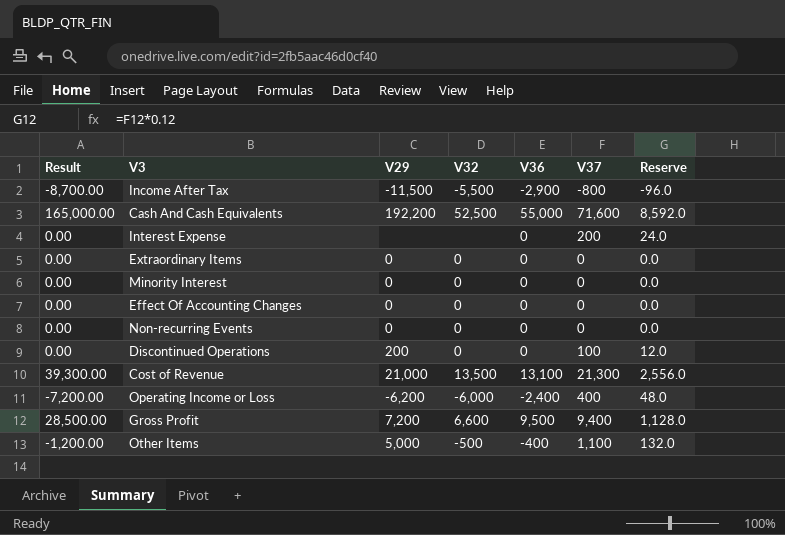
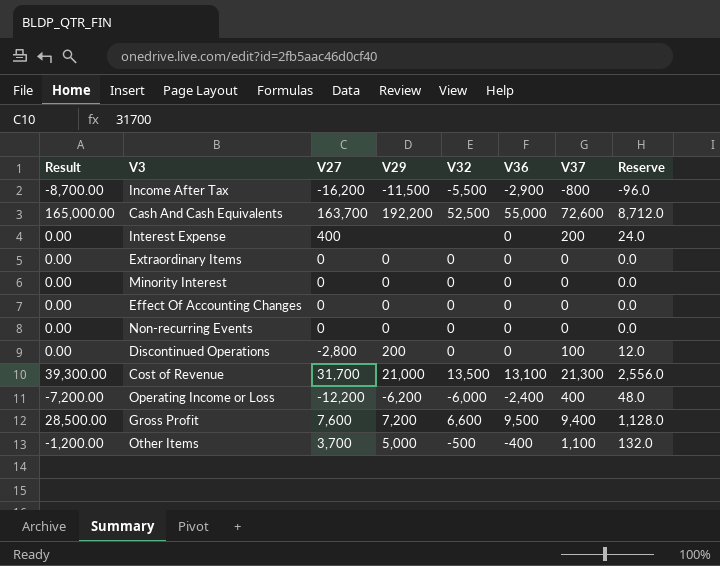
column V27 | position: none -> 3
Cash And Cash Equivalents | V37: 71,600 -> 72,600
Cash And Cash Equivalents | Reserve: 8,592.0 -> 8,712.0

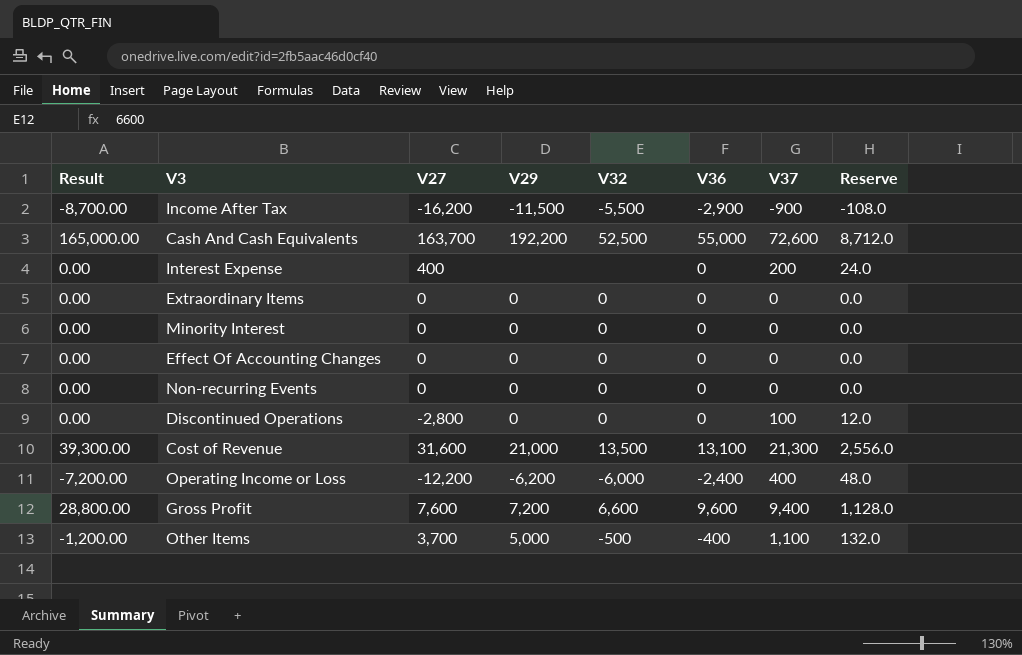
Income After Tax | V37: -800 -> -900
Income After Tax | Reserve: -96.0 -> -108.0
Discontinued Operations | V29: 200 -> 0
Cost of Revenue | V27: 31,700 -> 31,600
Gross Profit | Result: 28,500.00 -> 28,800.00
Gross Profit | V36: 9,500 -> 9,600

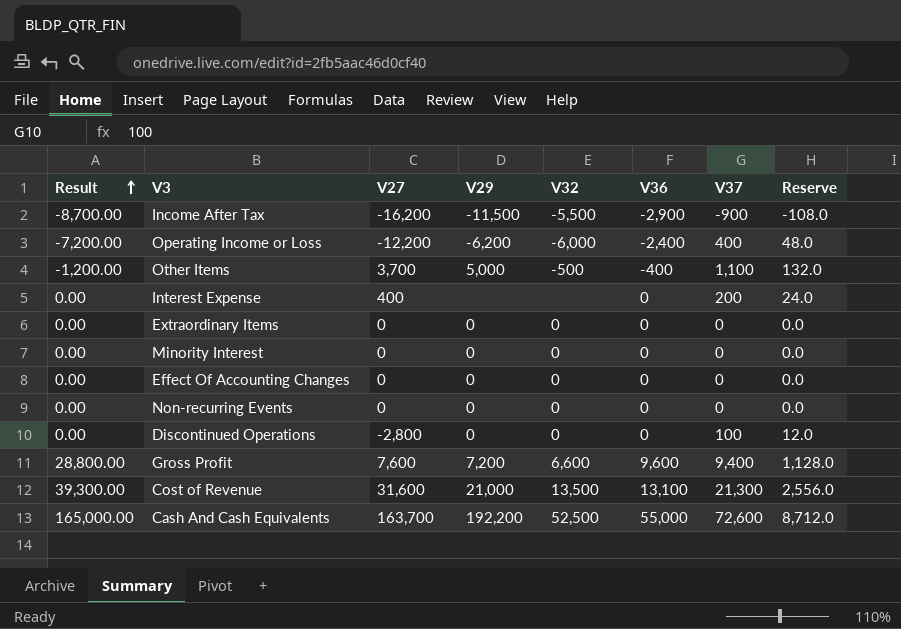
row order: none -> Result ascending

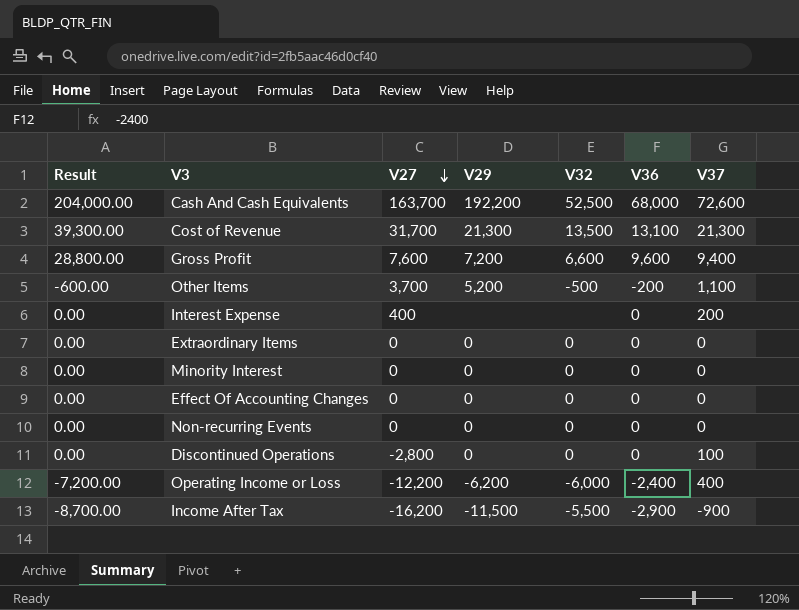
row order: Result ascending -> V27 descending
column Reserve | formula: [V37] * 0.12 -> none
Cash And Cash Equivalents | Result: 165,000.00 -> 204,000.00
Cash And Cash Equivalents | V36: 55,000 -> 68,000
Cost of Revenue | V27: 31,600 -> 31,700
Cost of Revenue | V29: 21,000 -> 21,300
Other Items | Result: -1,200.00 -> -600.00
Other Items | V29: 5,000 -> 5,200
Other Items | V36: -400 -> -200

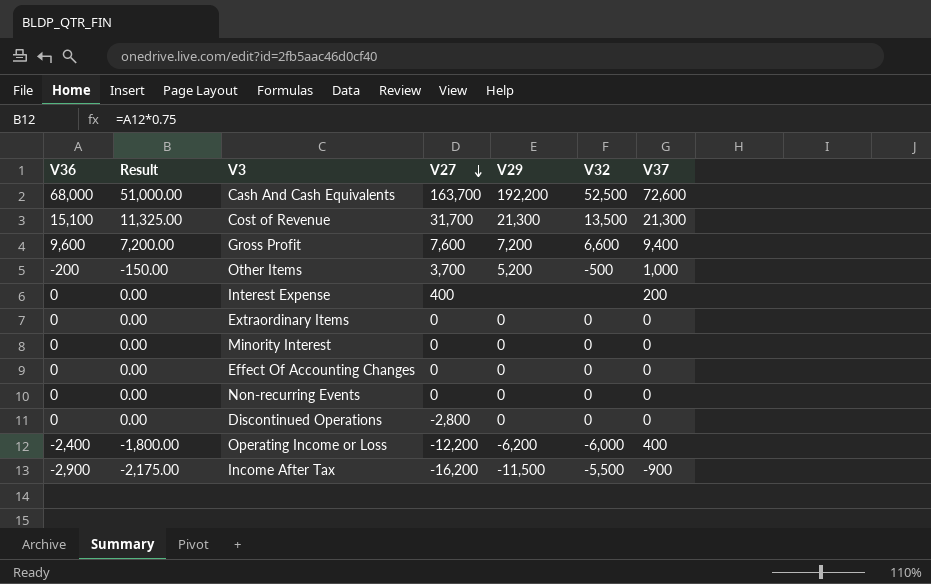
column V36 | position: 6 -> 1
column Result | formula: [V36] * 3 -> [V36] * 0.75
Cost of Revenue | V36: 13,100 -> 15,100
Other Items | V37: 1,100 -> 1,000
Discontinued Operations | V37: 100 -> 0

